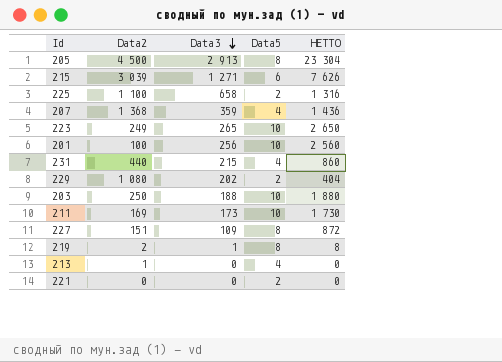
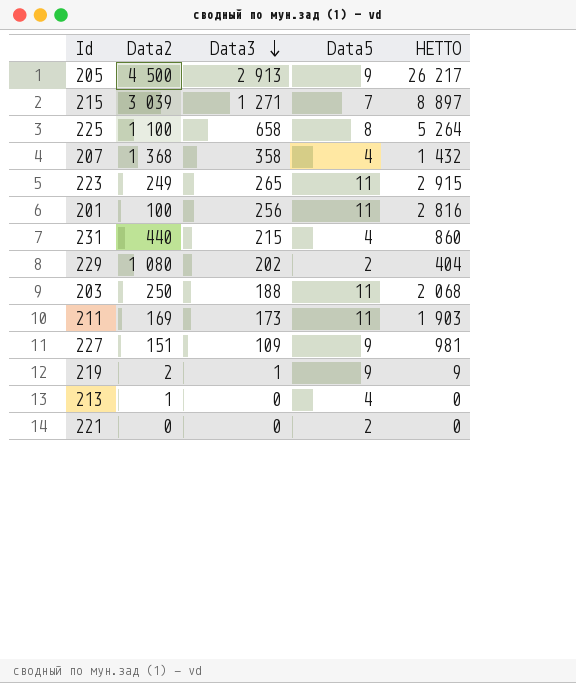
205 | Data5: 8 -> 9
205 | НЕТТО: 23 304 -> 26 217
215 | Data5: 6 -> 7
215 | НЕТТО: 7 626 -> 8 897
225 | Data5: 2 -> 8
225 | НЕТТО: 1 316 -> 5 264
207 | Data3: 359 -> 358
207 | НЕТТО: 1 436 -> 1 432
223 | Data5: 10 -> 11
223 | НЕТТО: 2 650 -> 2 915
201 | Data5: 10 -> 11
201 | НЕТТО: 2 560 -> 2 816
203 | Data5: 10 -> 11
203 | НЕТТО: 1 880 -> 2 068
211 | Data5: 10 -> 11
211 | НЕТТО: 1 730 -> 1 903
227 | Data5: 8 -> 9
227 | НЕТТО: 872 -> 981
219 | Data5: 8 -> 9
219 | НЕТТО: 8 -> 9

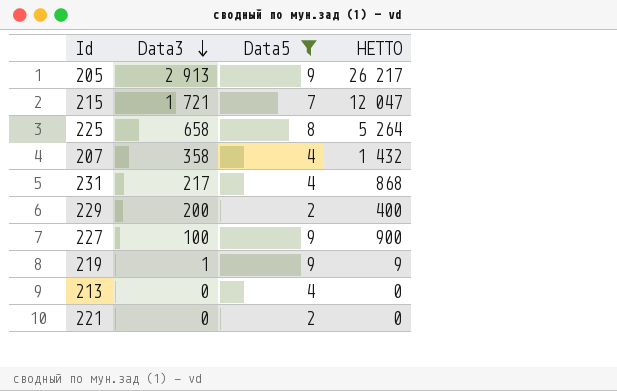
filter: none -> Data5 != 11
column Data2 | position: 2 -> none
215 | Data3: 1 271 -> 1 721
215 | НЕТТО: 8 897 -> 12 047
231 | Data3: 215 -> 217
231 | НЕТТО: 860 -> 868
229 | Data3: 202 -> 200
229 | НЕТТО: 404 -> 400
227 | Data3: 109 -> 100
227 | НЕТТО: 981 -> 900

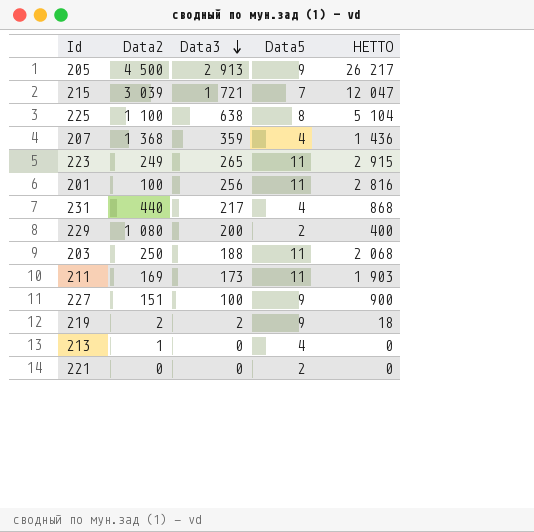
filter: Data5 != 11 -> none
column Data2 | position: none -> 2
225 | Data3: 658 -> 638
225 | НЕТТО: 5 264 -> 5 104
207 | Data3: 358 -> 359
207 | НЕТТО: 1 432 -> 1 436
219 | Data3: 1 -> 2
219 | НЕТТО: 9 -> 18

